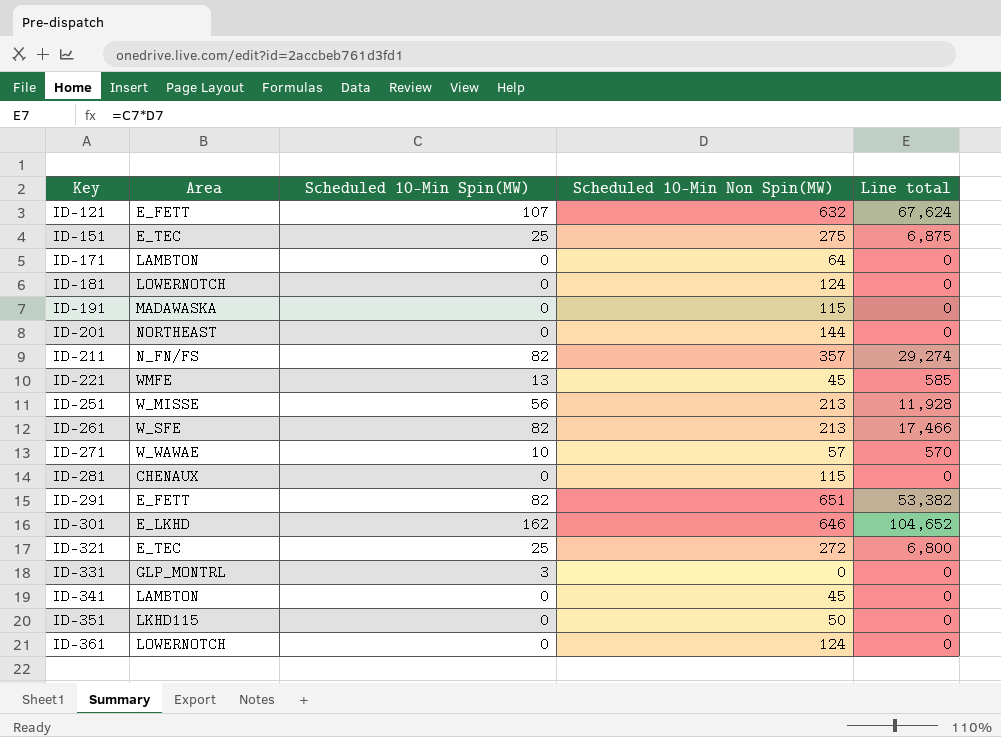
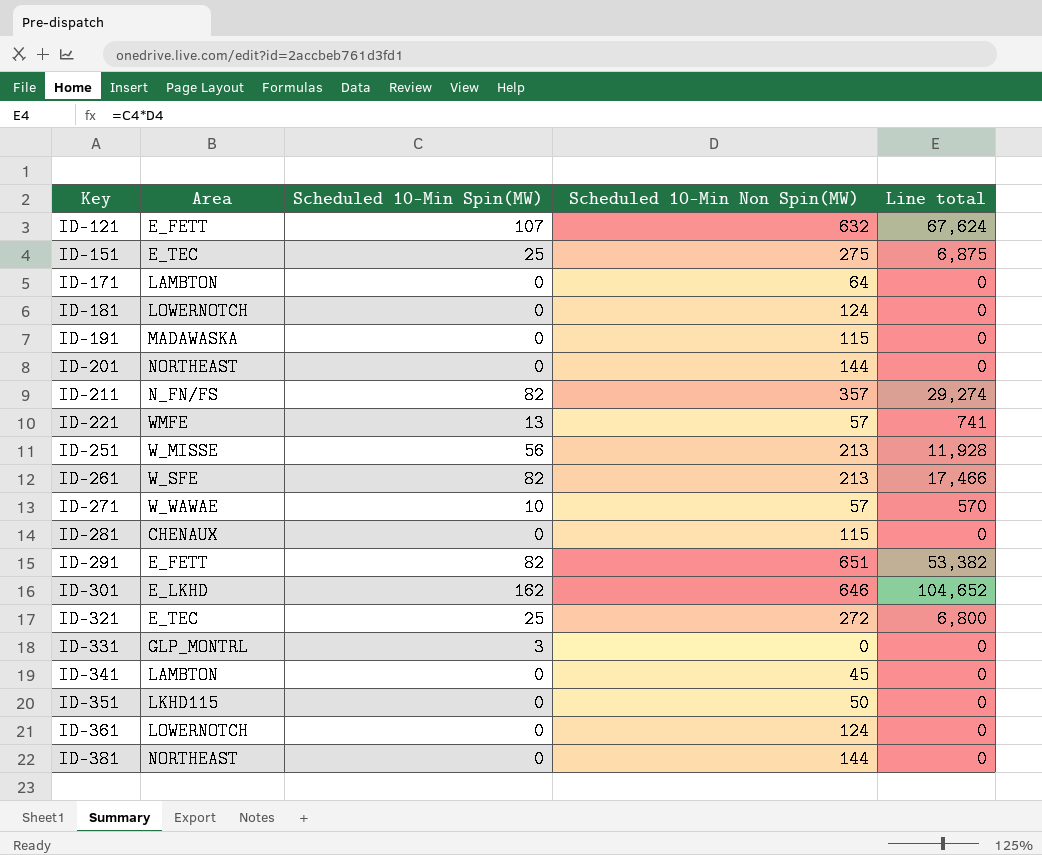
ID-221 | Scheduled 10-Min Non Spin(MW): 45 -> 57
ID-221 | Line total: 585 -> 741
row ID-381: none -> NORTHEAST | 0 | 144 | 0

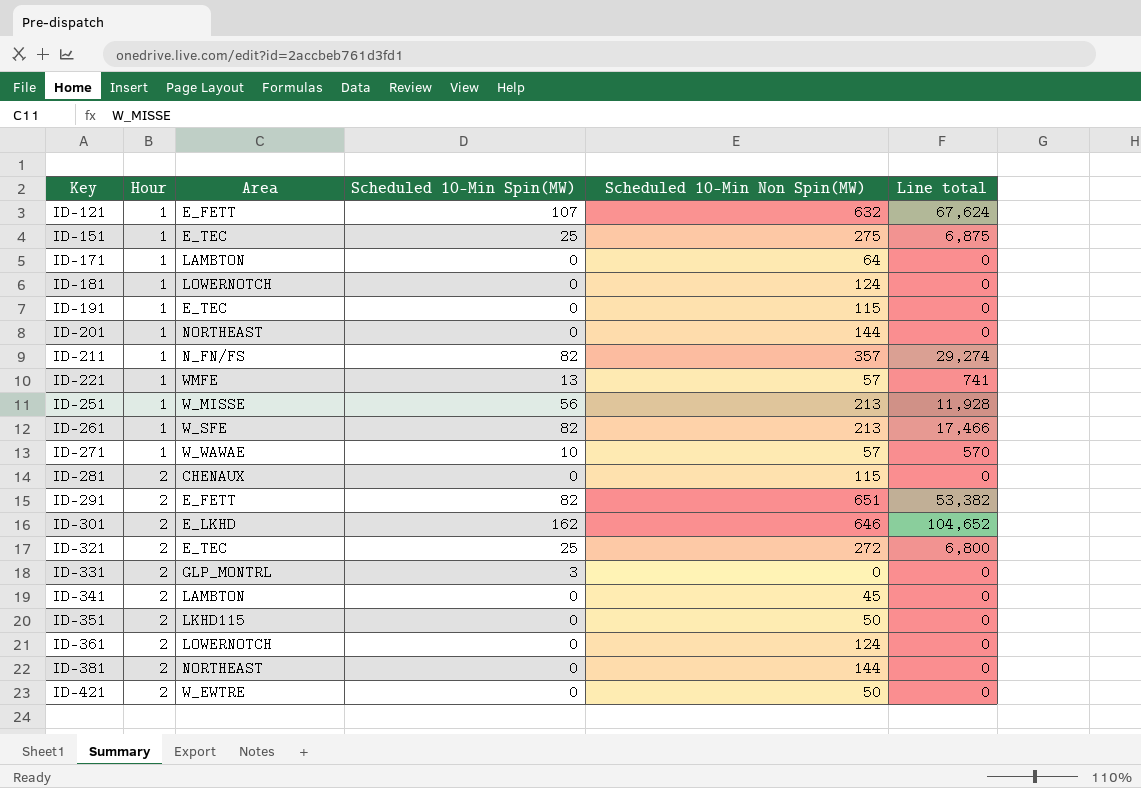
column Hour | position: none -> 2
ID-191 | Area: MADAWASKA -> E_TEC
row ID-421: none -> 2 | W_EWTRE | 0 | 50 | 0

